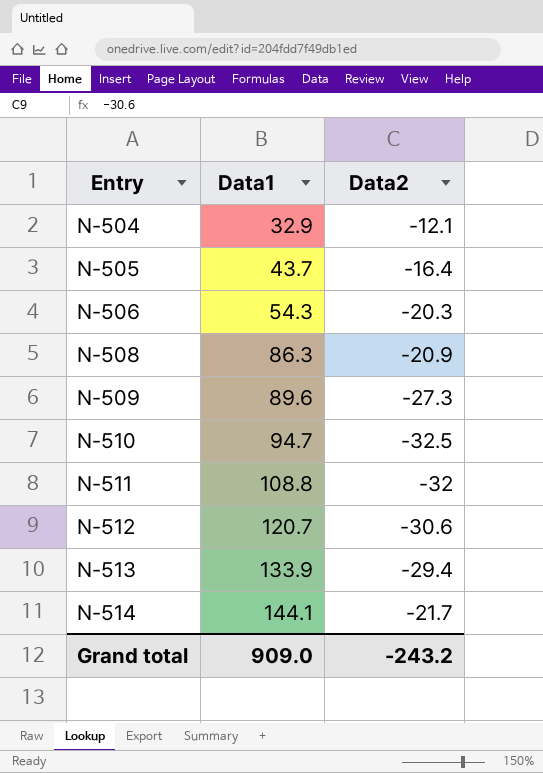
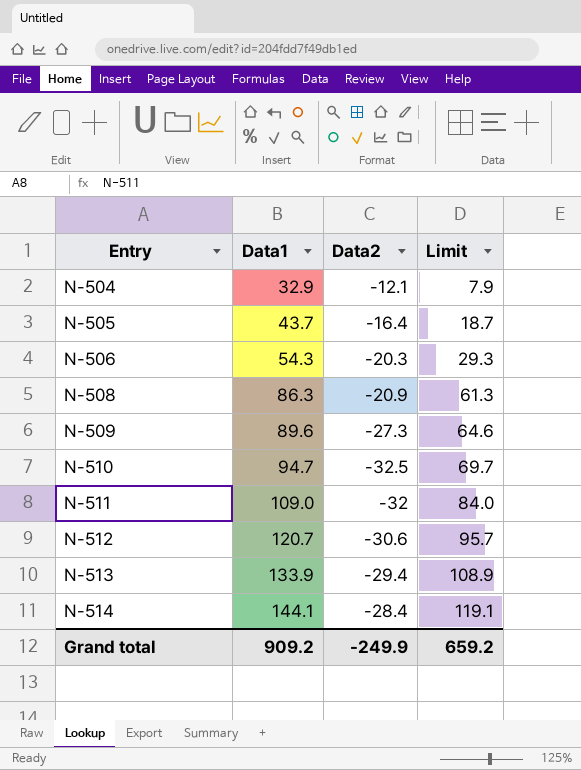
column Limit | formula: none -> [Data1] - 25
N-511 | Data1: 108.8 -> 109.0
N-514 | Data2: -21.7 -> -28.4
Grand total | Data1: 909.0 -> 909.2
Grand total | Data2: -243.2 -> -249.9

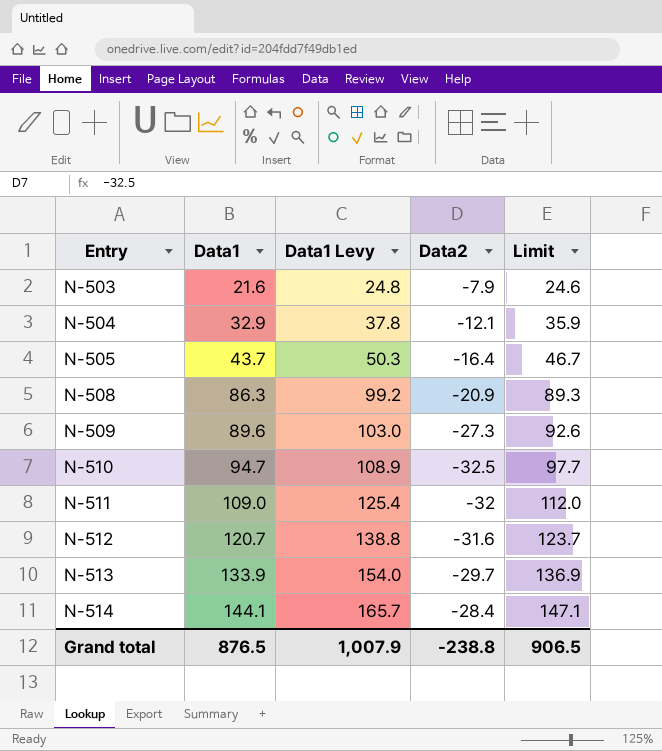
column Data1 Levy | formula: none -> [Data1] * 1.15
column Limit | formula: [Data1] - 25 -> [Data1] + 3
row N-506: 54.3 | -20.3 | 29.3 -> none
row N-503: none -> 21.6 | 24.8 | -7.9 | 24.6
N-512 | Data2: -30.6 -> -31.6
N-513 | Data2: -29.4 -> -29.7
Grand total | Data1: 909.2 -> 876.5
Grand total | Data2: -249.9 -> -238.8
Grand total | Limit: 659.2 -> 906.5

